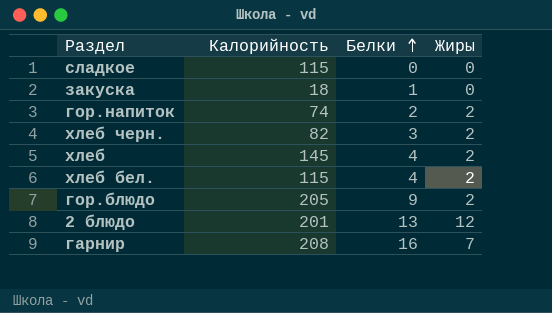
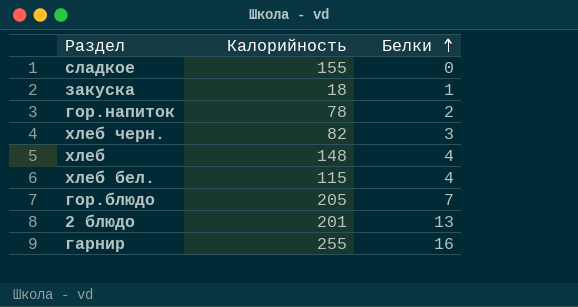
column Жиры | position: 4 -> none
сладкое | Калорийность: 115 -> 155
гор.напиток | Калорийность: 74 -> 78
хлеб | Калорийность: 145 -> 148
гор.блюдо | Белки: 9 -> 7
гарнир | Калорийность: 208 -> 255

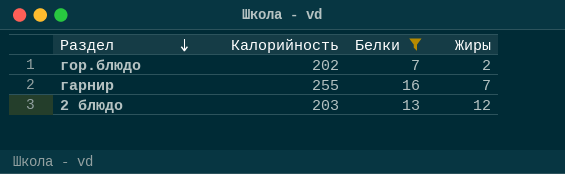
filter: none -> Белки >= 7
row order: Белки ascending -> Раздел descending
column Жиры | position: none -> 4
гор.блюдо | Калорийность: 205 -> 202
2 блюдо | Калорийность: 201 -> 203

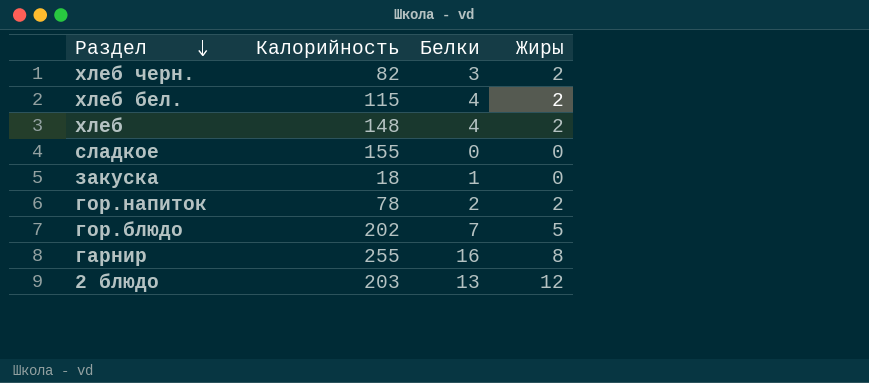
filter: Белки >= 7 -> none
гор.блюдо | Жиры: 2 -> 5
гарнир | Жиры: 7 -> 8

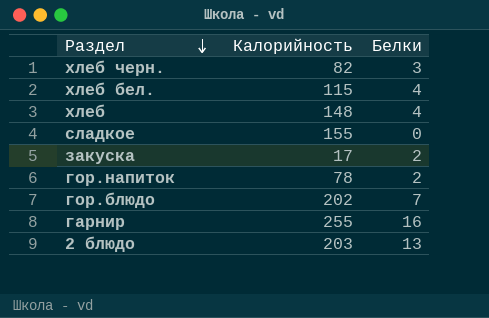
column Жиры | position: 4 -> none
закуска | Калорийность: 18 -> 17
закуска | Белки: 1 -> 2

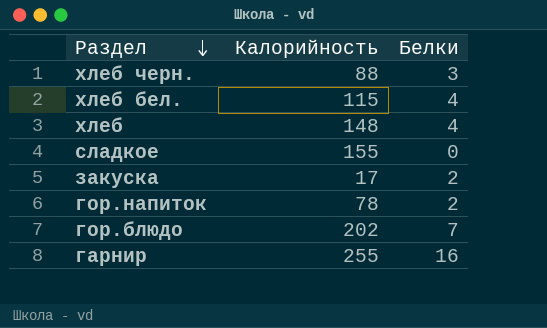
row 2 блюдо: 203 | 13 -> none
хлеб черн. | Калорийность: 82 -> 88

